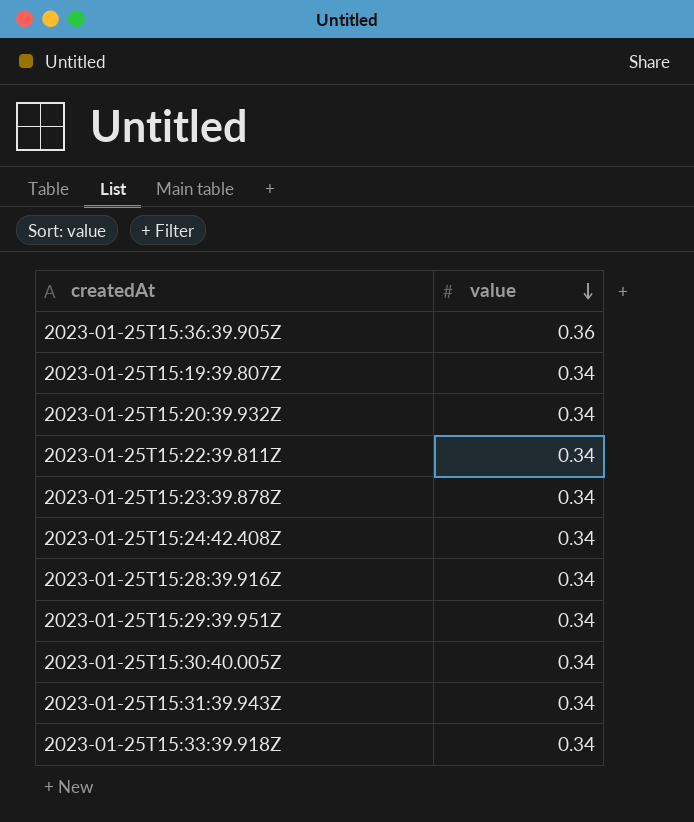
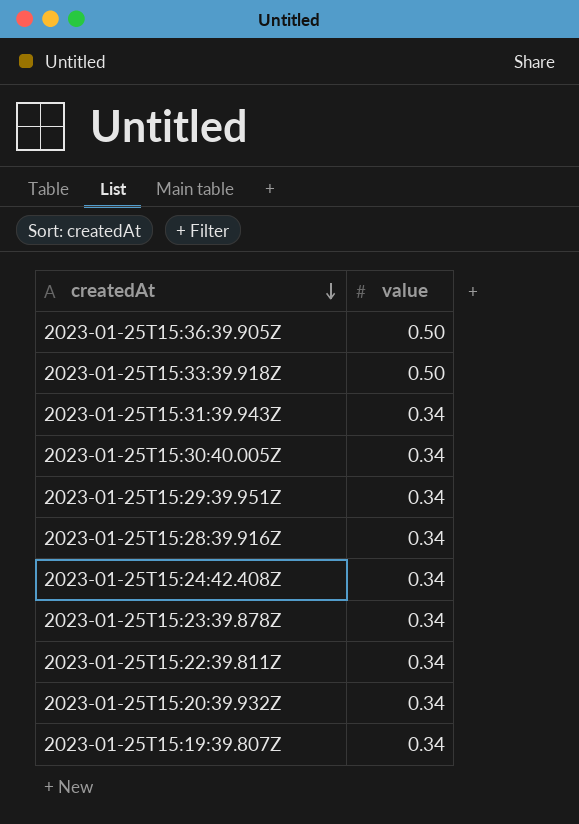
row order: value descending -> createdAt descending
2023-01-25T15:36:39.905Z | value: 0.36 -> 0.50
2023-01-25T15:33:39.918Z | value: 0.34 -> 0.50

